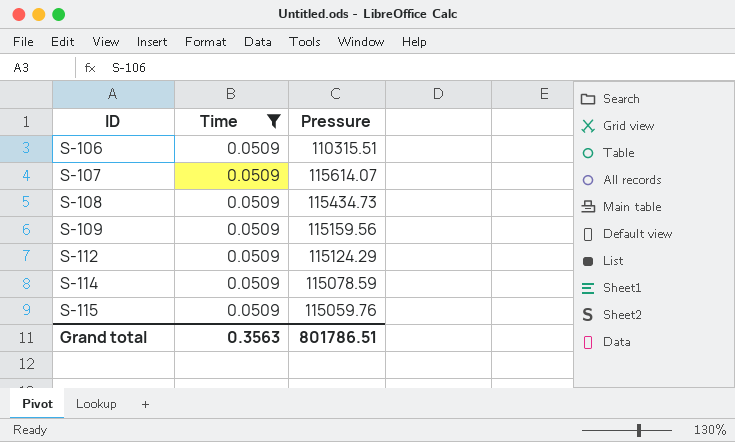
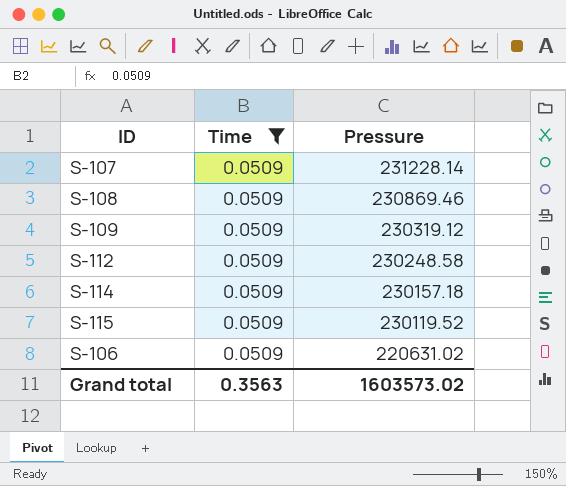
row order: ID ascending -> Pressure descending
S-107 | Pressure: 115614.07 -> 231228.14
S-108 | Pressure: 115434.73 -> 230869.46
S-109 | Pressure: 115159.56 -> 230319.12
S-112 | Pressure: 115124.29 -> 230248.58
S-114 | Pressure: 115078.59 -> 230157.18
S-115 | Pressure: 115059.76 -> 230119.52
S-106 | Pressure: 110315.51 -> 220631.02
Grand total | Pressure: 801786.51 -> 1603573.02

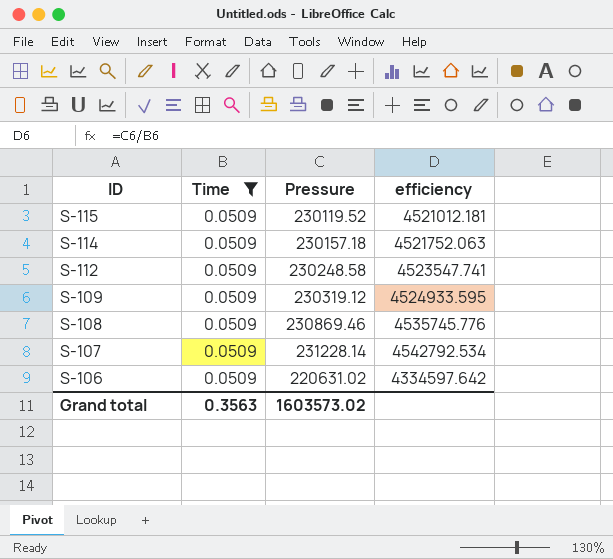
row order: Pressure descending -> ID descending
column efficiency | formula: none -> [Pressure] / [Time]

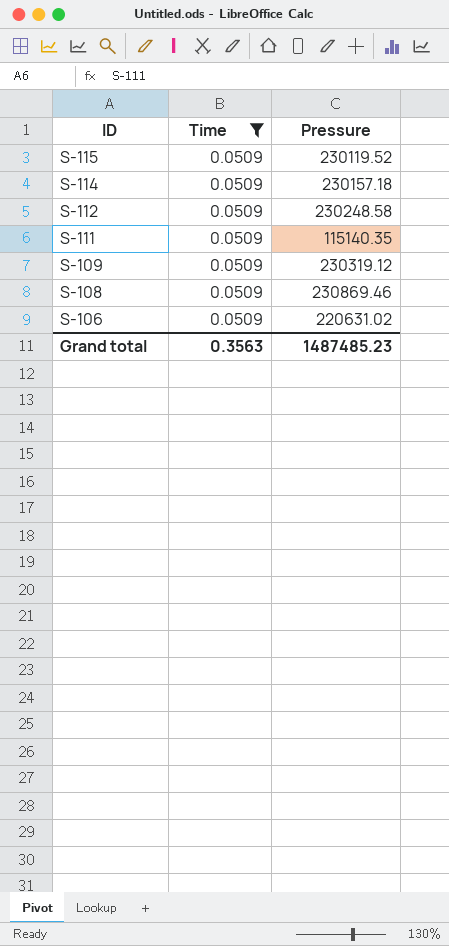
column efficiency | formula: [Pressure] / [Time] -> none
row S-107: 0.0509 | 231228.14 | 4542792.534 -> none
row S-111: none -> 0.0509 | 115140.35
Grand total | Pressure: 1603573.02 -> 1487485.23

